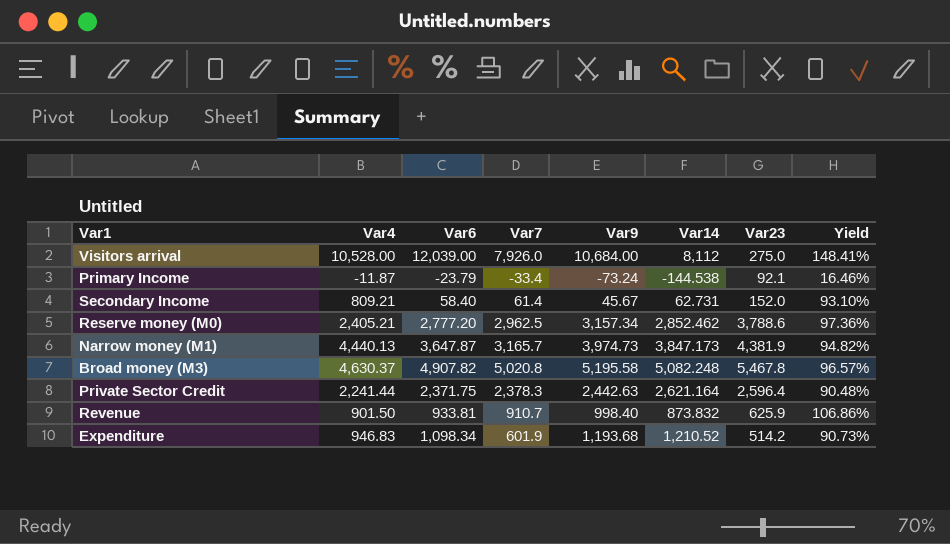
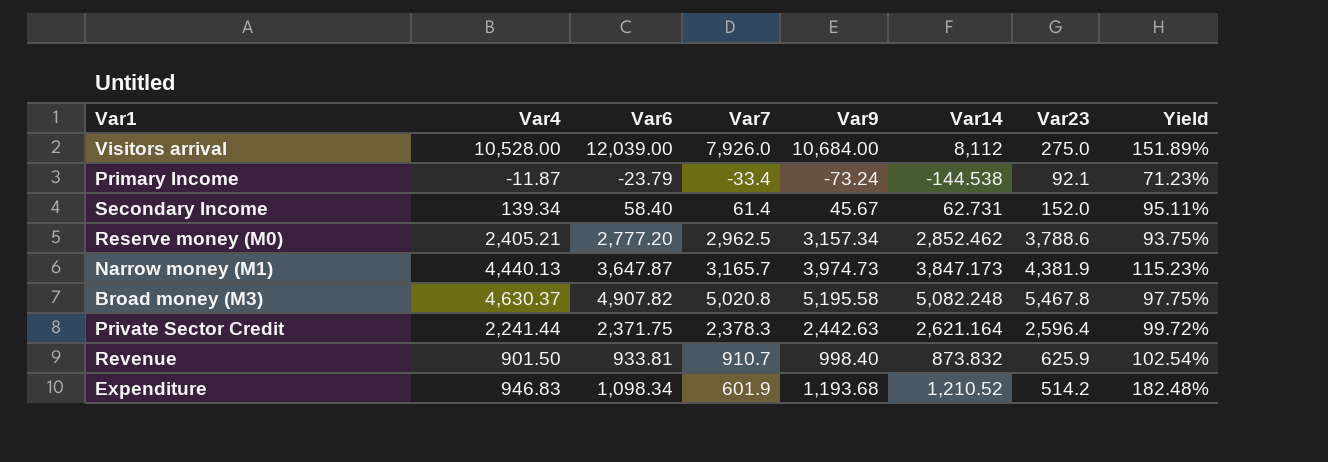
column Yield | formula: [Var6] / [Var14] -> [Var6] / [Var7]
Secondary Income | Var4: 809.21 -> 139.34

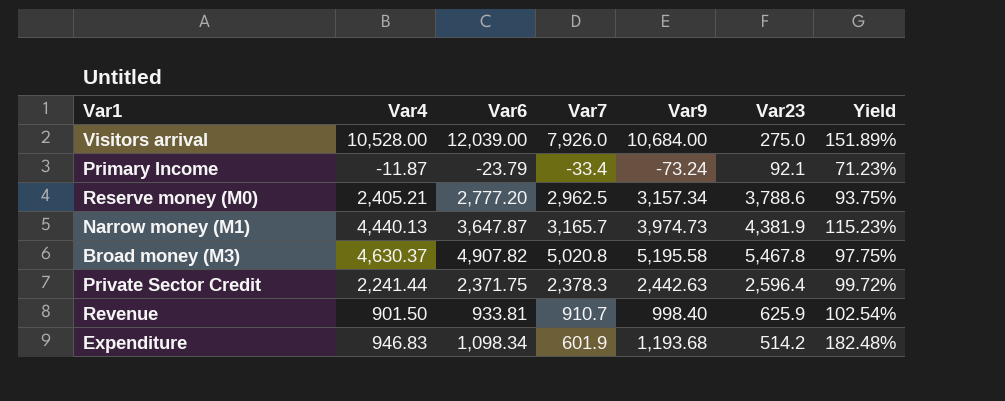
column Var14 | position: 6 -> none
row Secondary Income: 139.34 | 58.40 | 61.4 | 45.67 | 62.731 | 152.0 | 95.11% -> none

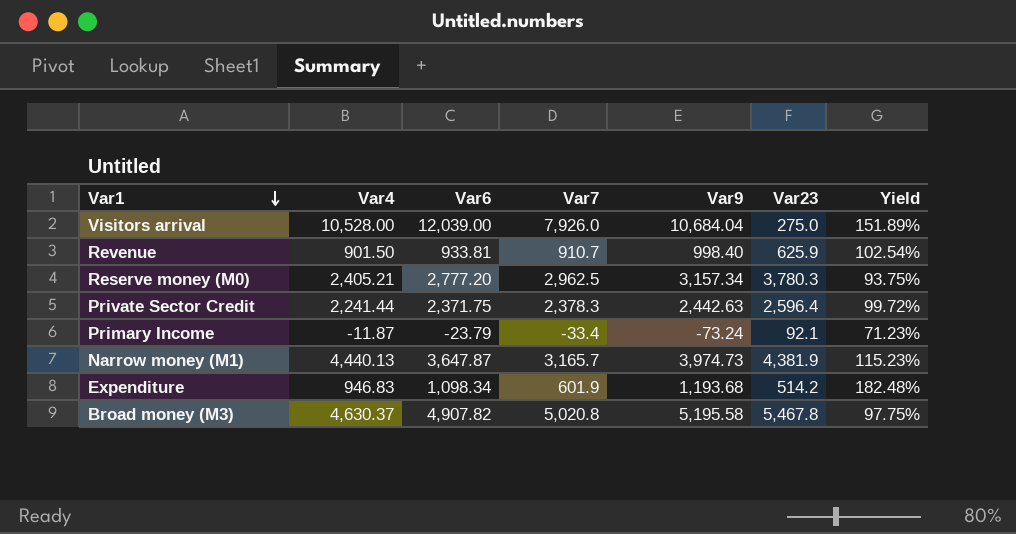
row order: none -> Var1 descending
Visitors arrival | Var9: 10,684.00 -> 10,684.04
Reserve money (M0) | Var23: 3,788.6 -> 3,780.3

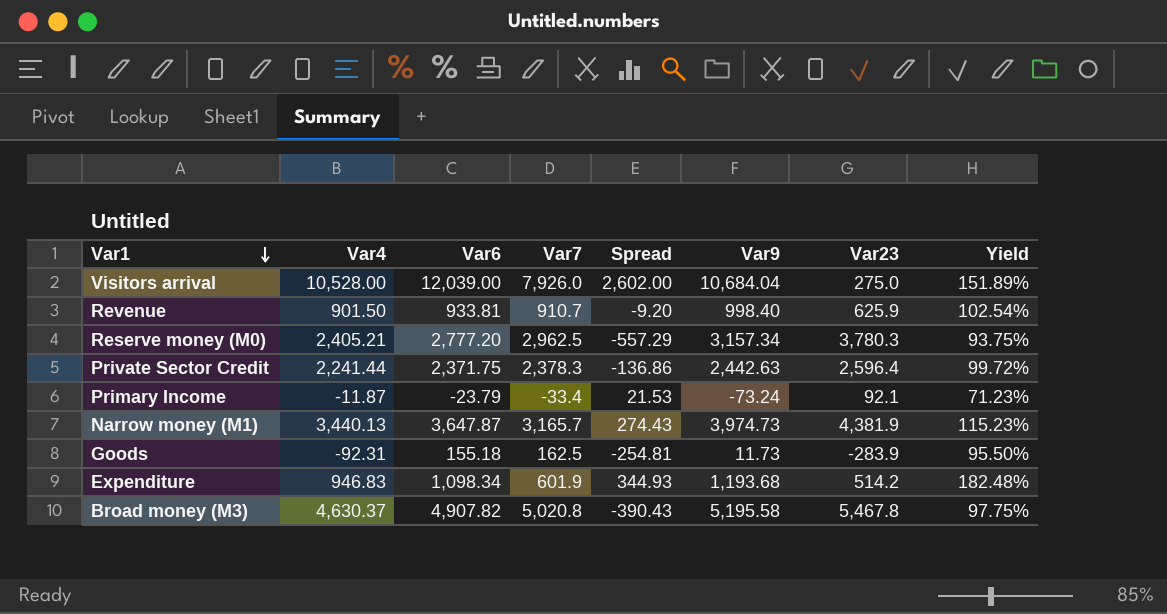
column Spread | formula: none -> [Var4] - [Var7]
Narrow money (M1) | Var4: 4,440.13 -> 3,440.13
row Goods: none -> -92.31 | 155.18 | 162.5 | -254.81 | 11.73 | -283.9 | 95.50%

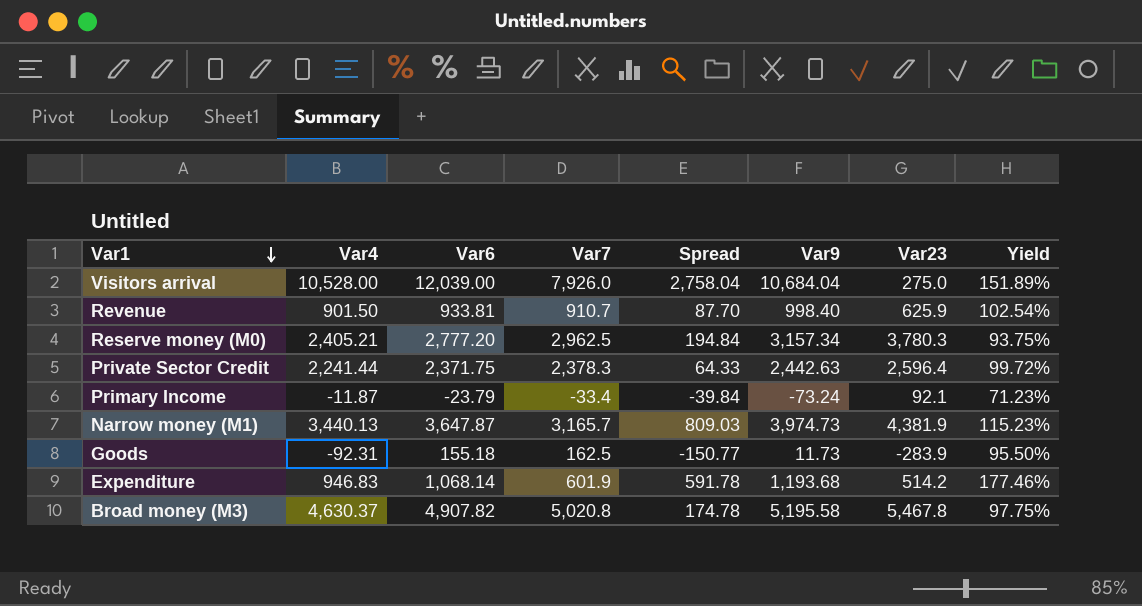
column Spread | formula: [Var4] - [Var7] -> [Var9] - [Var7]
Expenditure | Var6: 1,098.34 -> 1,068.14
Expenditure | Yield: 182.48% -> 177.46%

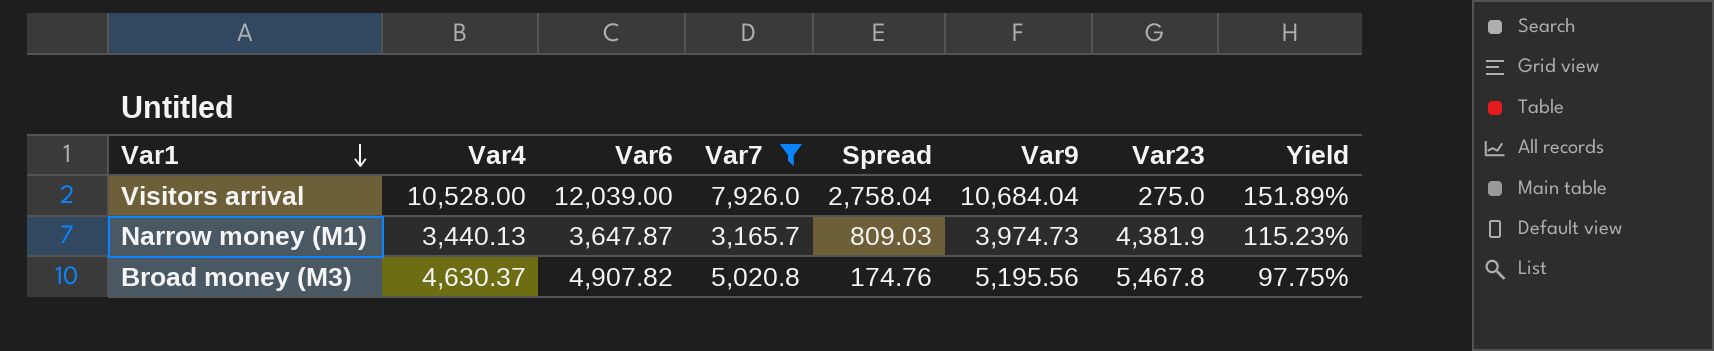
filter: none -> Var7 >= 3,165.7
Broad money (M3) | Spread: 174.78 -> 174.76
Broad money (M3) | Var9: 5,195.58 -> 5,195.56

